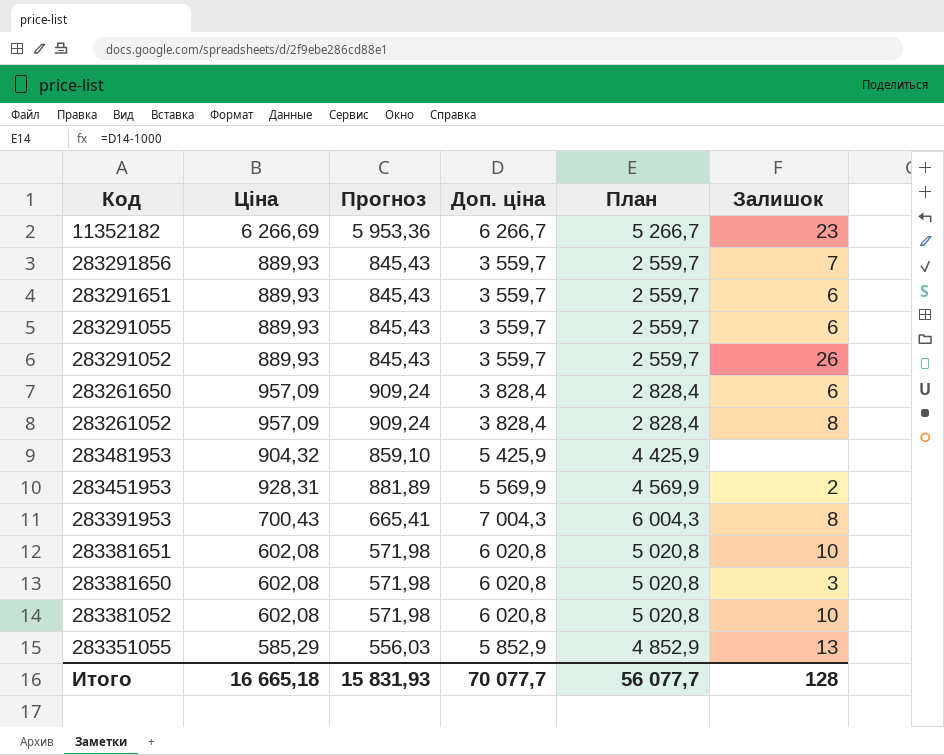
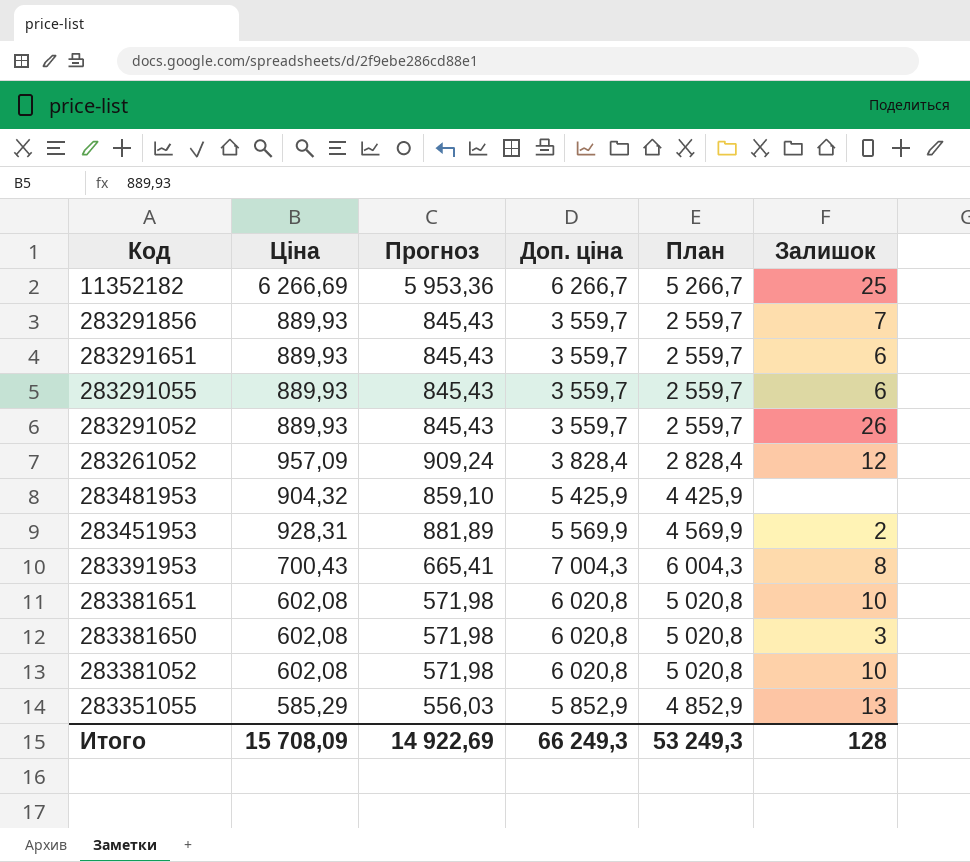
row 283261650: 957,09 | 909,24 | 3 828,4 | 2 828,4 | 6 -> none
11352182 | Залишок: 23 -> 25
283261052 | Залишок: 8 -> 12
Итого | Ціна: 16 665,18 -> 15 708,09
Итого | Прогноз: 15 831,93 -> 14 922,69
Итого | Доп. ціна: 70 077,7 -> 66 249,3
Итого | План: 56 077,7 -> 53 249,3

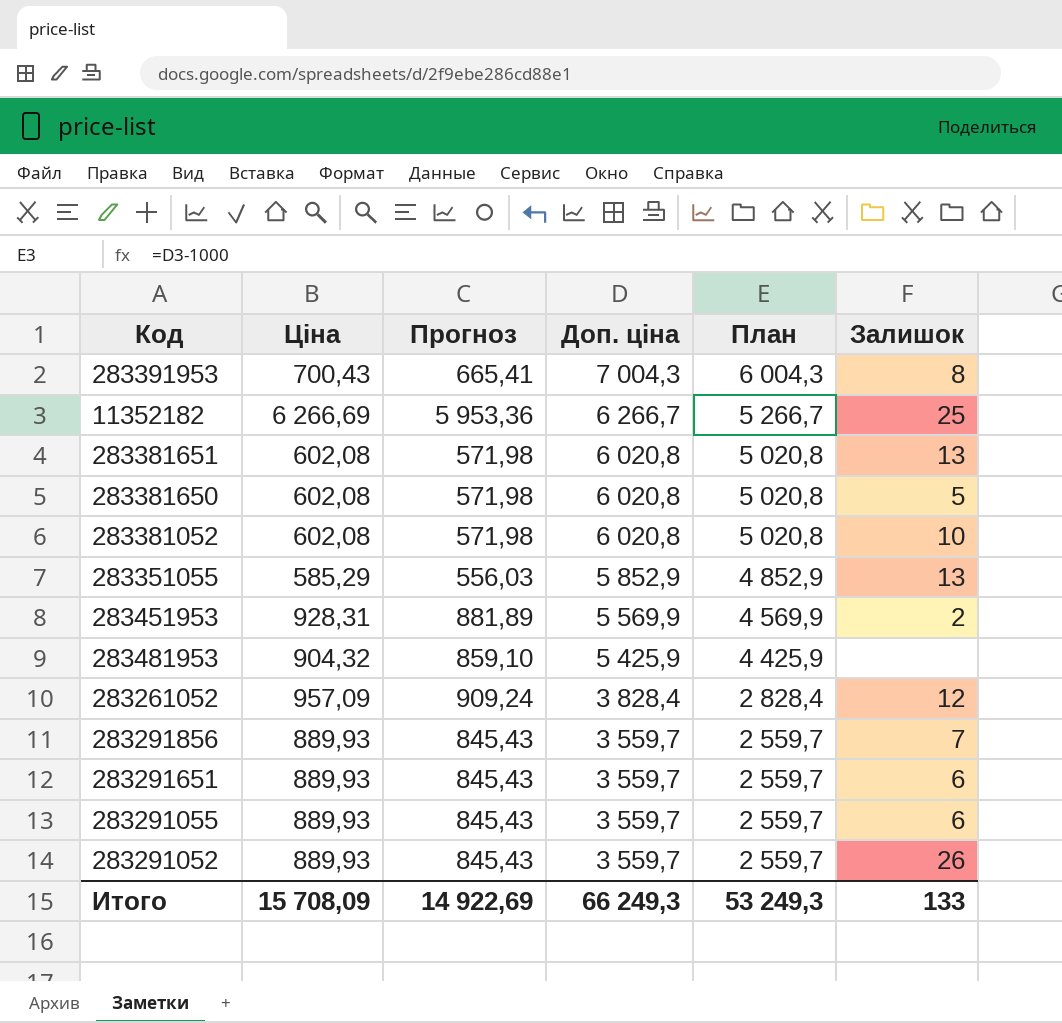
row order: none -> Доп. ціна descending
283381651 | Залишок: 10 -> 13
283381650 | Залишок: 3 -> 5
Итого | Залишок: 128 -> 133

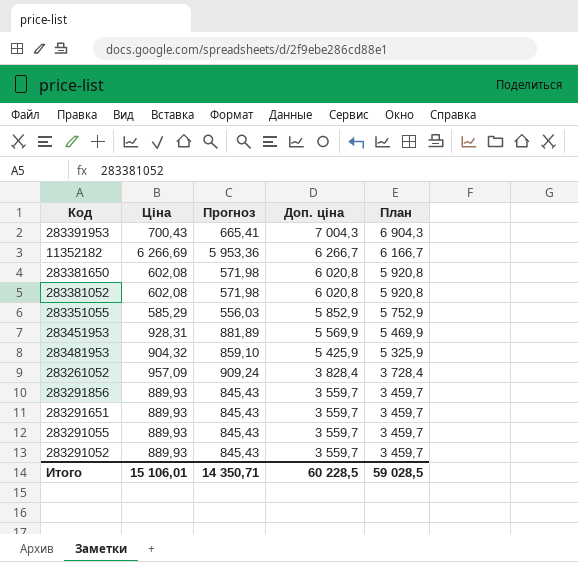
column Залишок | position: 6 -> none
column План | formula: [Доп. ціна] - 1000 -> [Доп. ціна] - 100
row 283381651: 602,08 | 571,98 | 6 020,8 | 5 020,8 | 13 -> none
Итого | Ціна: 15 708,09 -> 15 106,01
Итого | Прогноз: 14 922,69 -> 14 350,71
Итого | Доп. ціна: 66 249,3 -> 60 228,5
Итого | План: 53 249,3 -> 59 028,5

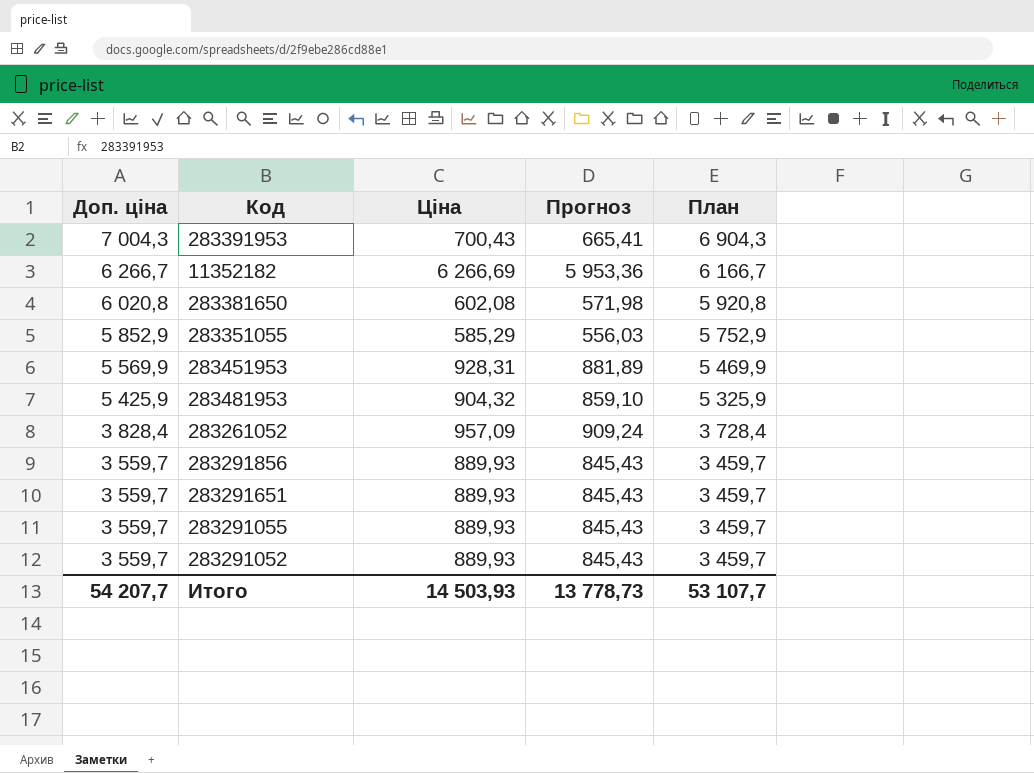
column Доп. ціна | position: 4 -> 1
row 283381052: 602,08 | 571,98 | 6 020,8 | 5 920,8 -> none
Итого | Доп. ціна: 60 228,5 -> 54 207,7
Итого | Ціна: 15 106,01 -> 14 503,93
Итого | Прогноз: 14 350,71 -> 13 778,73
Итого | План: 59 028,5 -> 53 107,7

